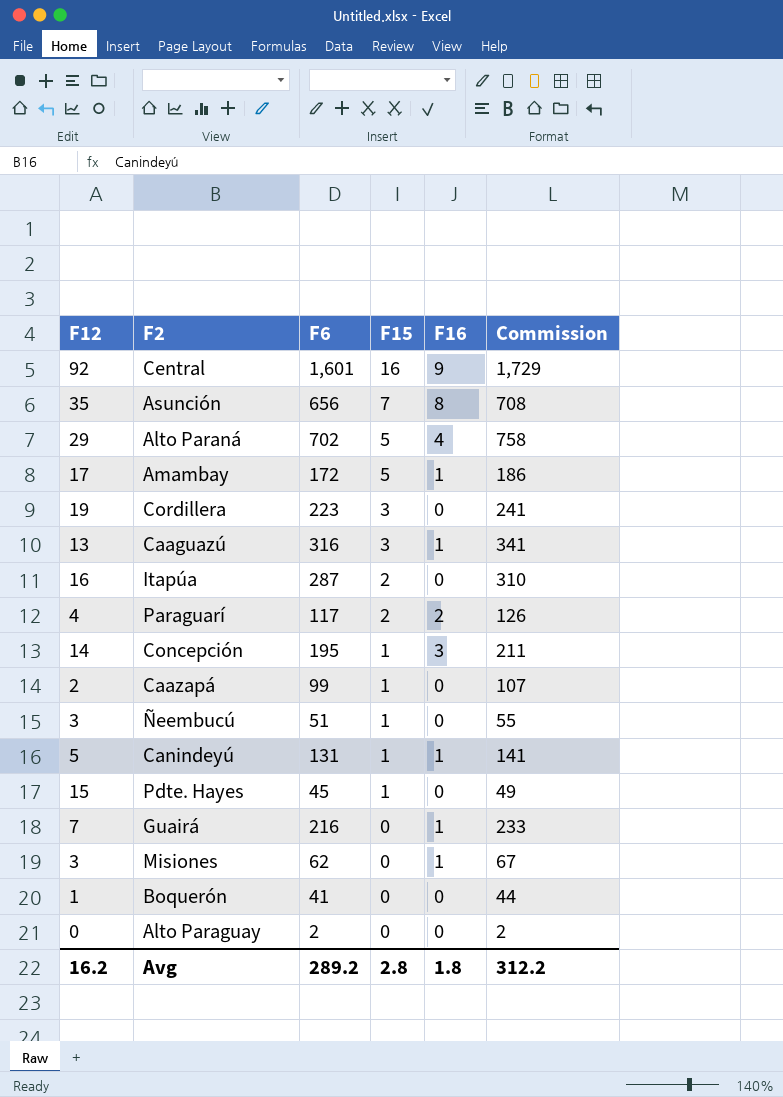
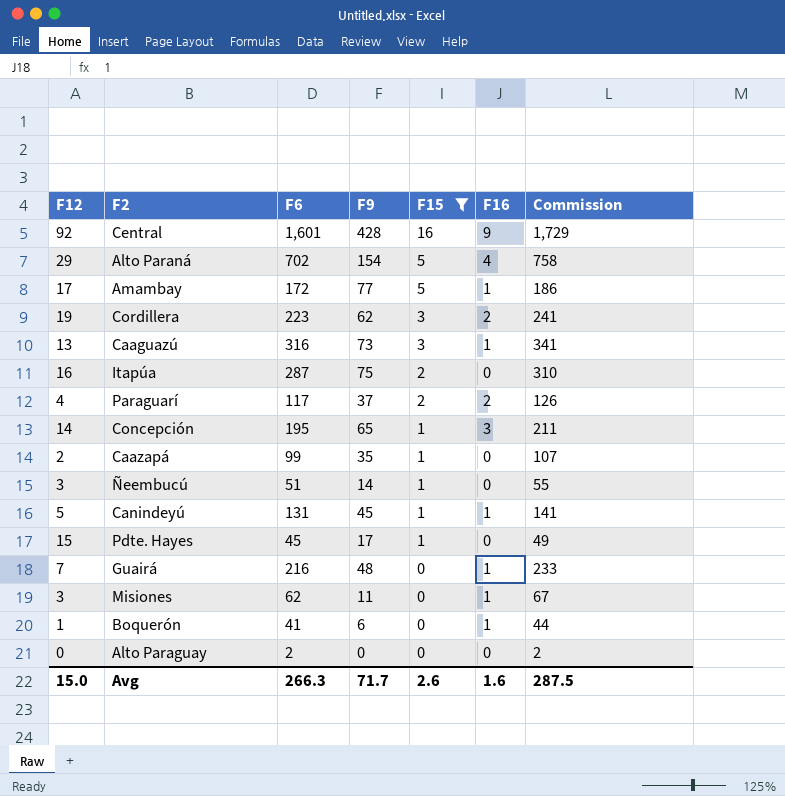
filter: none -> F15 != 7
column F9 | position: none -> 4
Cordillera | F16: 0 -> 2
Boquerón | F16: 0 -> 1
Avg | F12: 16.2 -> 15.0
Avg | F6: 289.2 -> 266.3
Avg | F15: 2.8 -> 2.6
Avg | F16: 1.8 -> 1.6
Avg | Commission: 312.2 -> 287.5

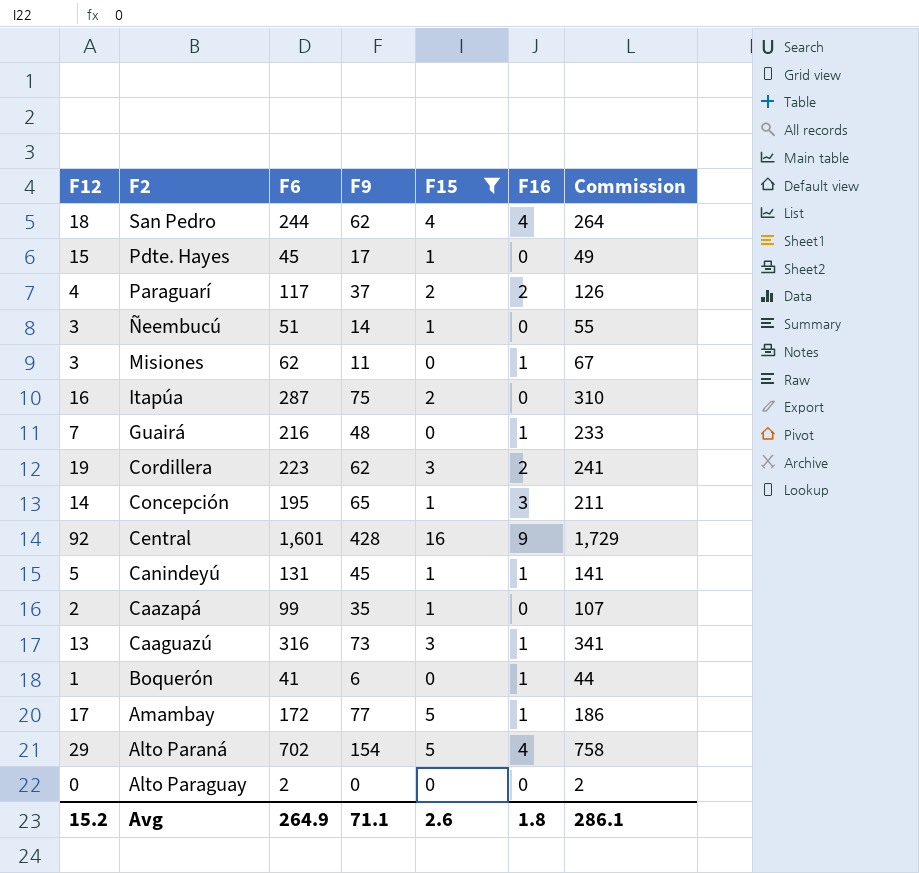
row order: F15 descending -> F2 descending
row San Pedro: none -> 18 | 244 | 62 | 4 | 4 | 264
Avg | F12: 15.0 -> 15.2
Avg | F6: 266.3 -> 264.9
Avg | F9: 71.7 -> 71.1
Avg | F16: 1.6 -> 1.8
Avg | Commission: 287.5 -> 286.1

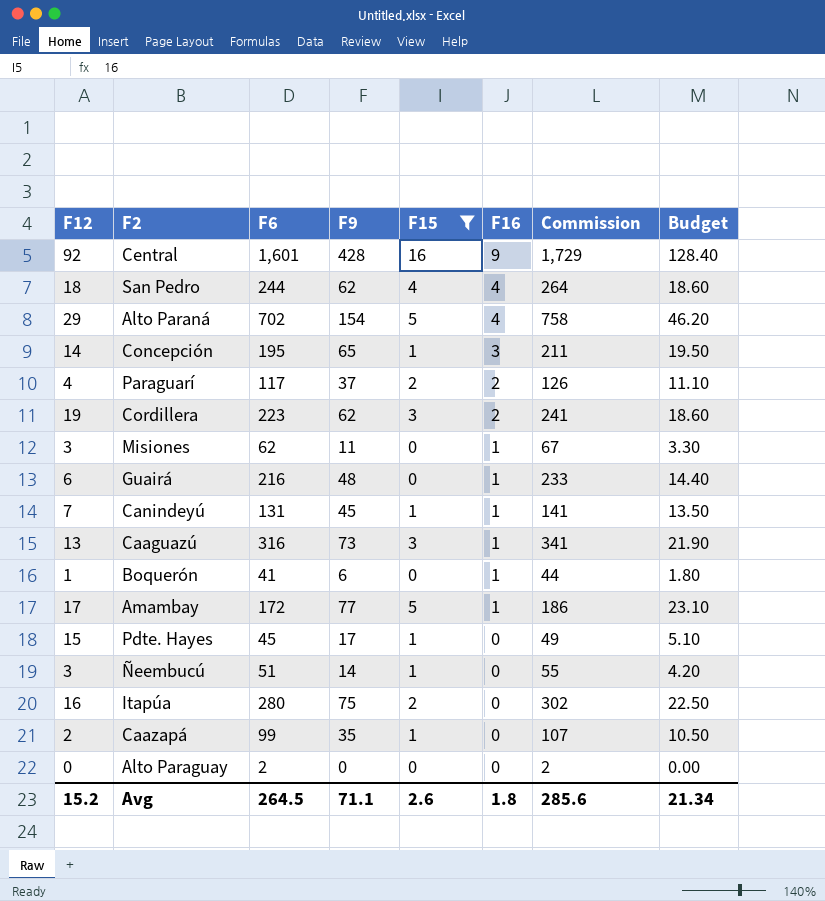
row order: F2 descending -> F16 descending
column Budget | formula: none -> [F9] * 0.3
Guairá | F12: 7 -> 6
Canindeyú | F12: 5 -> 7
Itapúa | F6: 287 -> 280
Itapúa | Commission: 310 -> 302
Avg | F6: 264.9 -> 264.5
Avg | Commission: 286.1 -> 285.6

